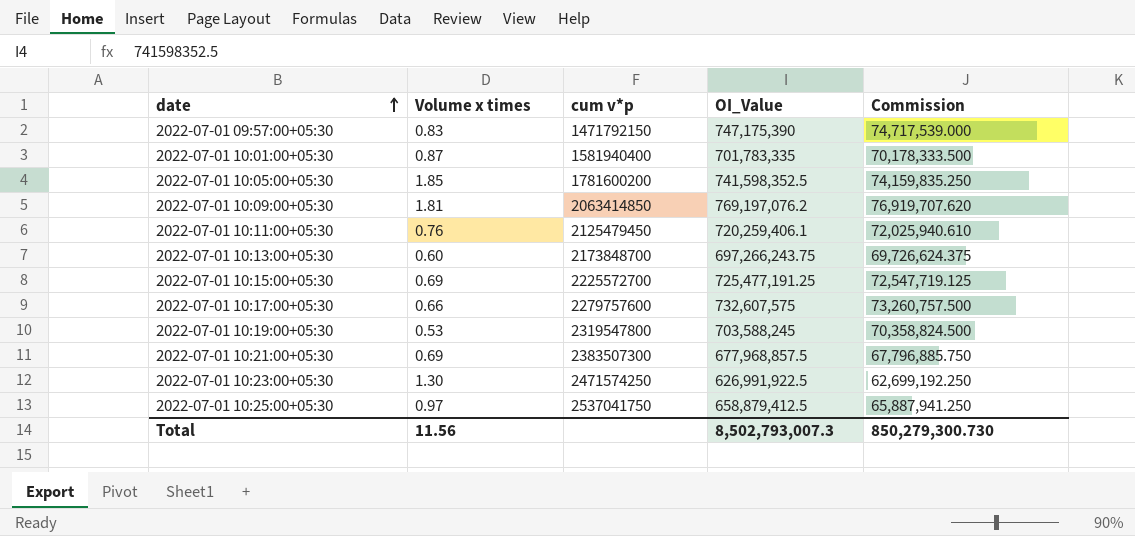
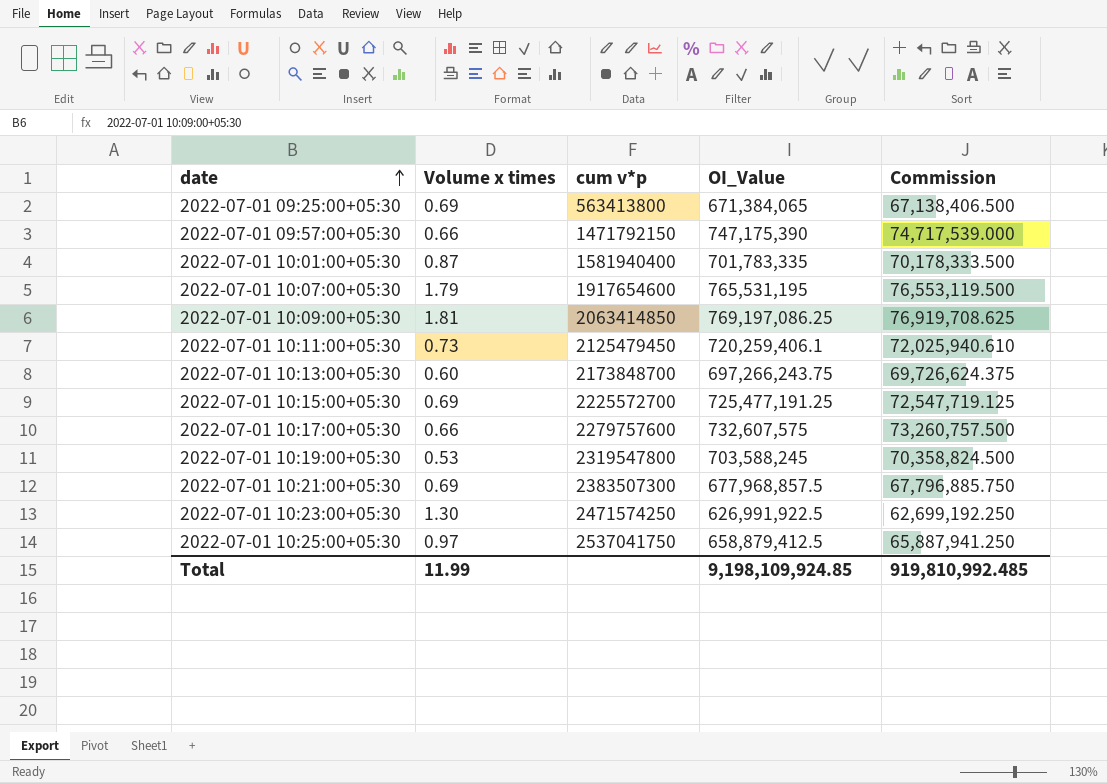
row 2022-07-01 10:05:00+05:30: 1.85 | 1781600200 | 741,598,352.5 | 74,159,835.250 -> none
row 2022-07-01 09:25:00+05:30: none -> 0.69 | 563413800 | 671,384,065 | 67,138,406.500
2022-07-01 09:57:00+05:30 | Volume x times: 0.83 -> 0.66
row 2022-07-01 10:07:00+05:30: none -> 1.79 | 1917654600 | 765,531,195 | 76,553,119.500
2022-07-01 10:09:00+05:30 | OI_Value: 769,197,076.2 -> 769,197,086.25
2022-07-01 10:09:00+05:30 | Commission: 76,919,707.620 -> 76,919,708.625
2022-07-01 10:11:00+05:30 | Volume x times: 0.76 -> 0.73
Total | Volume x times: 11.56 -> 11.99
Total | OI_Value: 8,502,793,007.3 -> 9,198,109,924.85
Total | Commission: 850,279,300.730 -> 919,810,992.485

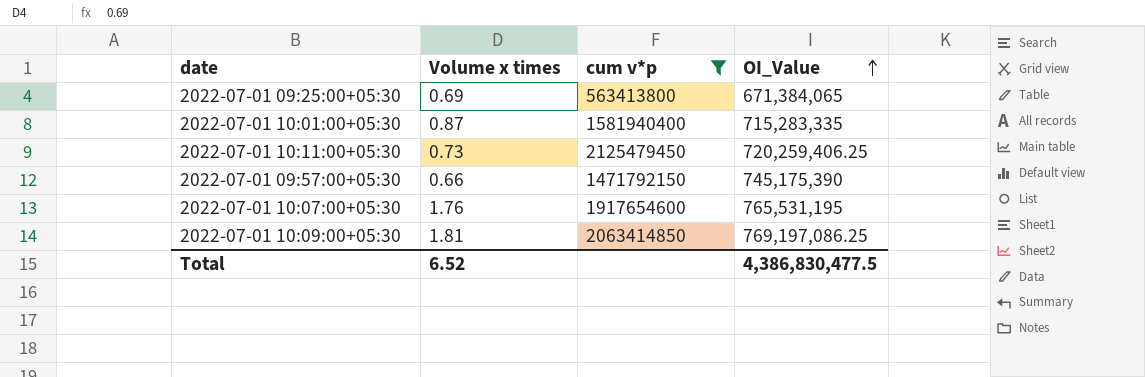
filter: none -> cum v*p <= 2125479450
row order: date ascending -> OI_Value ascending
column Commission | formula: [OI_Value] * 0.1 -> none
2022-07-01 10:01:00+05:30 | OI_Value: 701,783,335 -> 715,283,335
2022-07-01 10:11:00+05:30 | OI_Value: 720,259,406.1 -> 720,259,406.25
2022-07-01 09:57:00+05:30 | OI_Value: 747,175,390 -> 745,175,390
2022-07-01 10:07:00+05:30 | Volume x times: 1.79 -> 1.76
Total | Volume x times: 11.99 -> 6.52
Total | OI_Value: 9,198,109,924.85 -> 4,386,830,477.5

